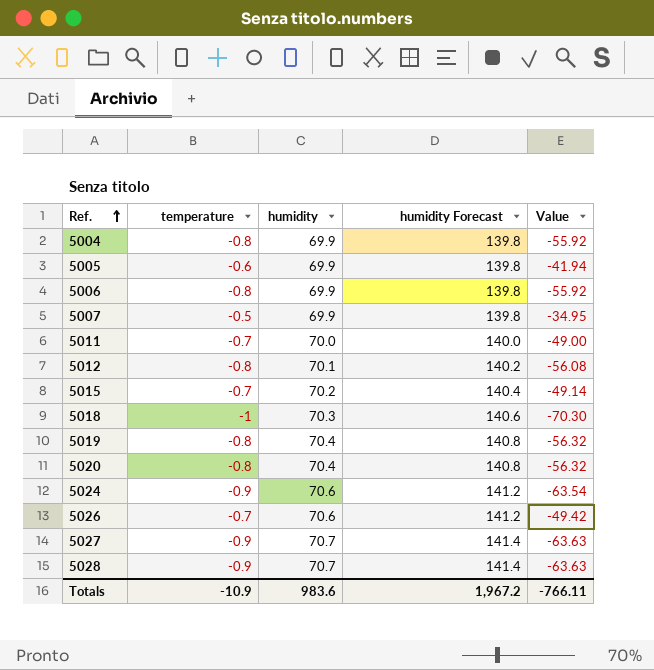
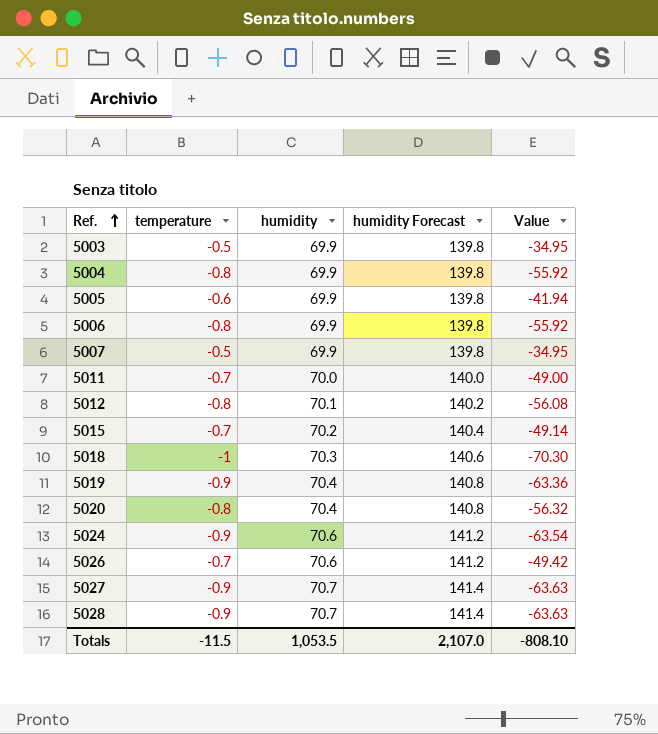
row 5003: none -> -0.5 | 69.9 | 139.8 | -34.95
5019 | temperature: -0.8 -> -0.9
5019 | Value: -56.32 -> -63.36
Totals | temperature: -10.9 -> -11.5
Totals | humidity: 983.6 -> 1,053.5
Totals | humidity Forecast: 1,967.2 -> 2,107.0
Totals | Value: -766.11 -> -808.10

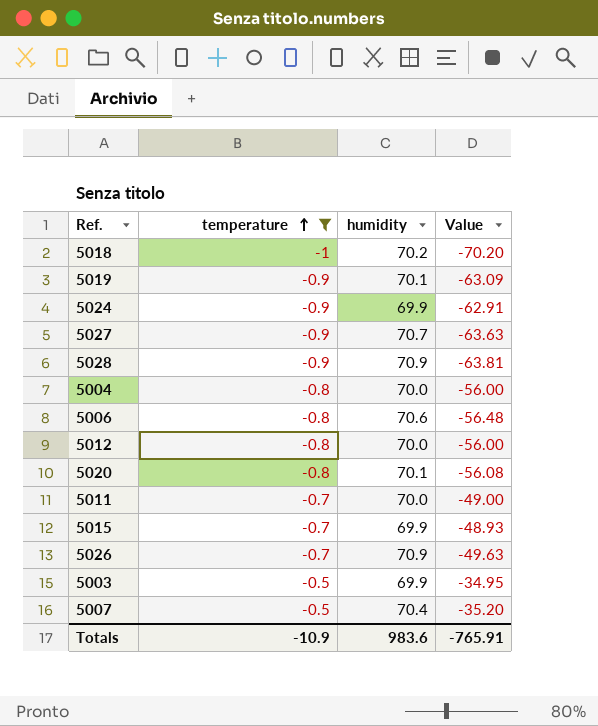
filter: none -> temperature != -0.6
row order: Ref. ascending -> temperature ascending
column humidity Forecast | formula: [humidity] * 2 -> none
5018 | humidity: 70.3 -> 70.2
5018 | Value: -70.30 -> -70.20
5019 | humidity: 70.4 -> 70.1
5019 | Value: -63.36 -> -63.09
5024 | humidity: 70.6 -> 69.9
5024 | Value: -63.54 -> -62.91
5028 | humidity: 70.7 -> 70.9
5028 | Value: -63.63 -> -63.81
5004 | humidity: 69.9 -> 70.0
5004 | Value: -55.92 -> -56.00
5006 | humidity: 69.9 -> 70.6
5006 | Value: -55.92 -> -56.48
5012 | humidity: 70.1 -> 70.0
5012 | Value: -56.08 -> -56.00
5020 | humidity: 70.4 -> 70.1
5020 | Value: -56.32 -> -56.08
5015 | humidity: 70.2 -> 69.9
5015 | Value: -49.14 -> -48.93
5026 | humidity: 70.6 -> 70.9
5026 | Value: -49.42 -> -49.63
5007 | humidity: 69.9 -> 70.4
5007 | Value: -34.95 -> -35.20
Totals | temperature: -11.5 -> -10.9
Totals | humidity: 1,053.5 -> 983.6
Totals | Value: -808.10 -> -765.91

